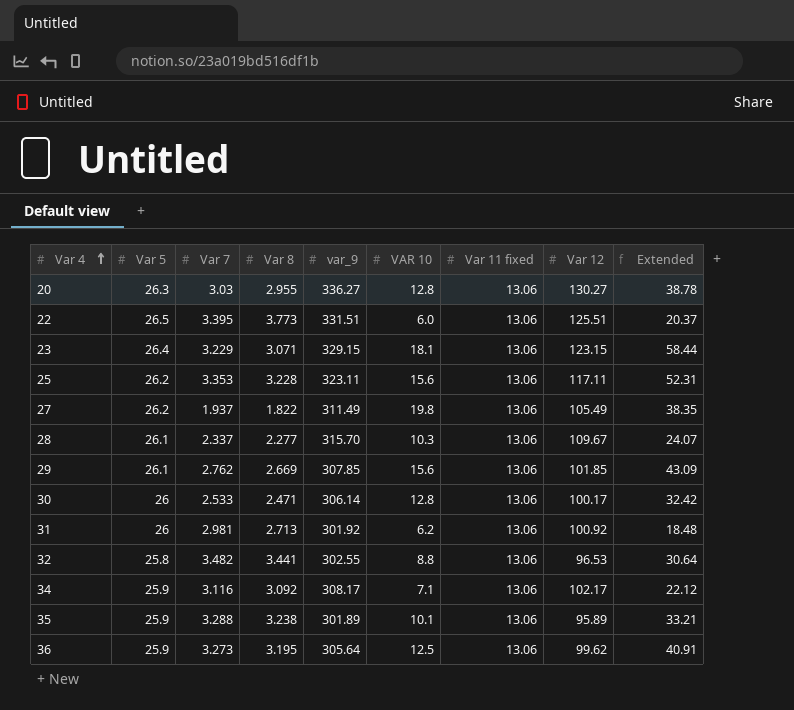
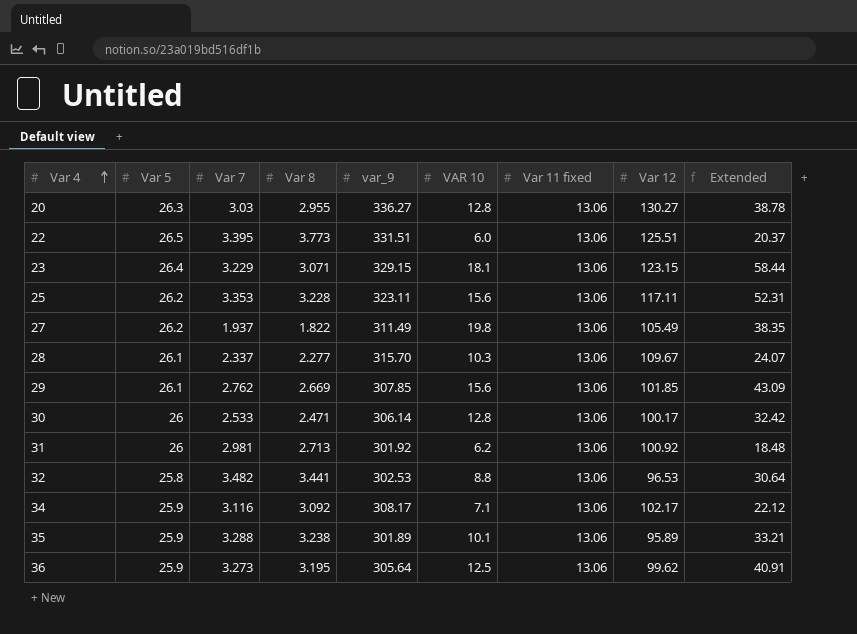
32 | var_9: 302.55 -> 302.53

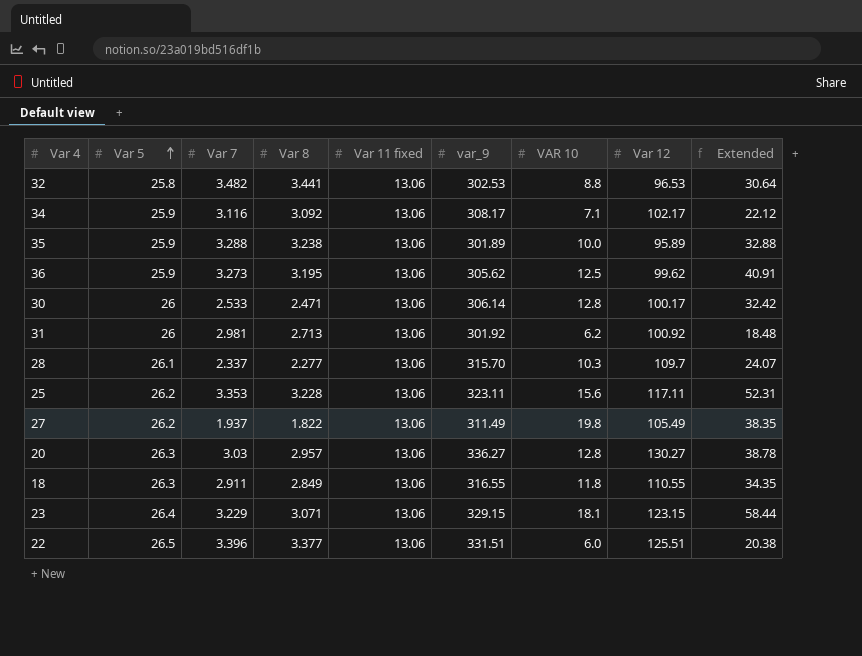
row order: Var 4 ascending -> Var 5 ascending
column Var 11 fixed | position: 7 -> 5
row 29: 26.1 | 2.762 | 2.669 | 307.85 | 15.6 | 13.06 | 101.85 | 43.09 -> none
35 | VAR 10: 10.1 -> 10.0
35 | Extended: 33.21 -> 32.88
36 | var_9: 305.64 -> 305.62
28 | Var 12: 109.67 -> 109.7
20 | Var 8: 2.955 -> 2.957
row 18: none -> 26.3 | 2.911 | 2.849 | 13.06 | 316.55 | 11.8 | 110.55 | 34.35
22 | Var 7: 3.395 -> 3.396
22 | Var 8: 3.773 -> 3.377
22 | Extended: 20.37 -> 20.38

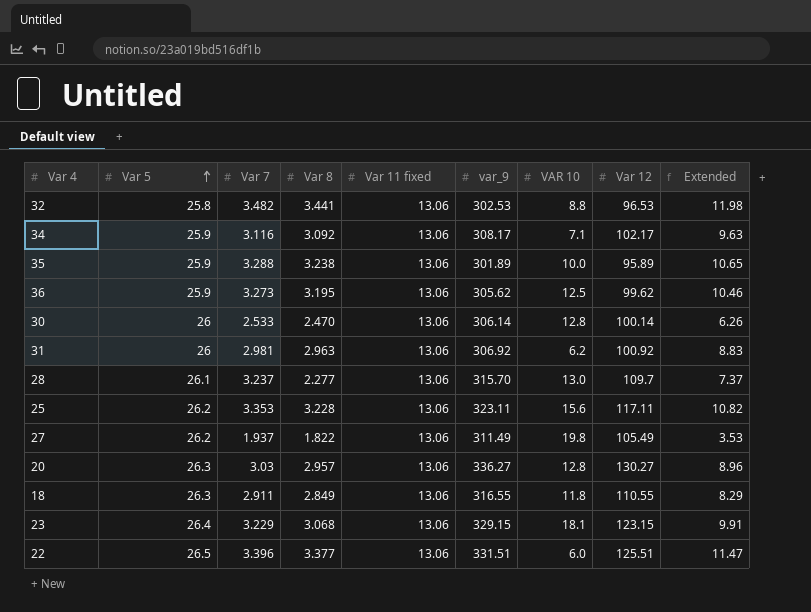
column Extended | formula: [Var 7] * [VAR 10] -> [Var 7] * [Var 8]
30 | Var 8: 2.471 -> 2.470
30 | Var 12: 100.17 -> 100.14
31 | Var 8: 2.713 -> 2.963
31 | var_9: 301.92 -> 306.92
28 | Var 7: 2.337 -> 3.237
28 | VAR 10: 10.3 -> 13.0
23 | Var 8: 3.071 -> 3.068

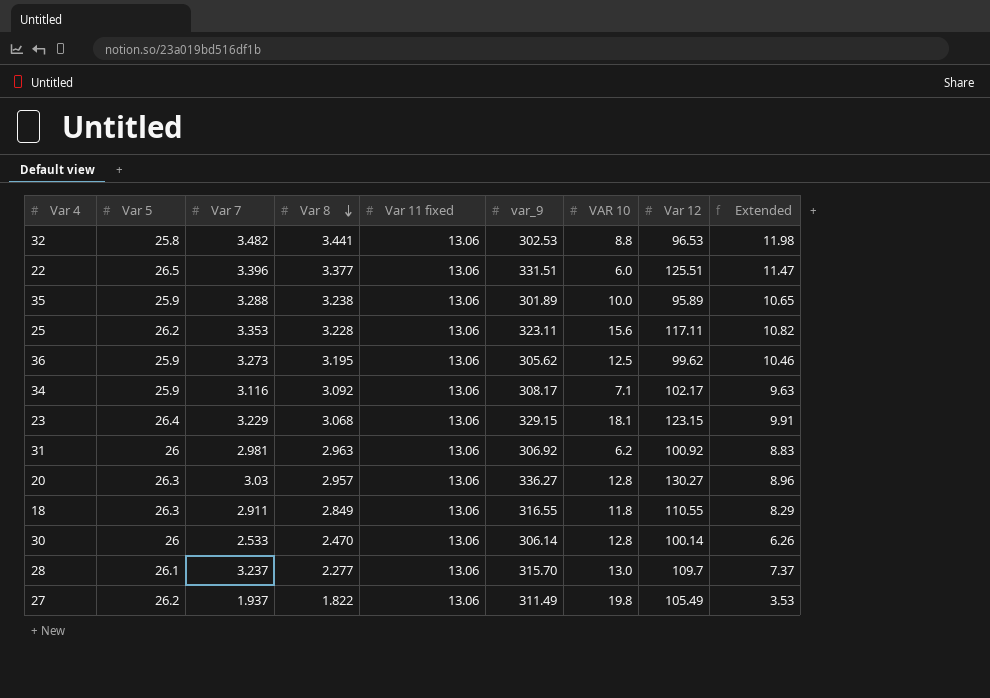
row order: Var 5 ascending -> Var 8 descending

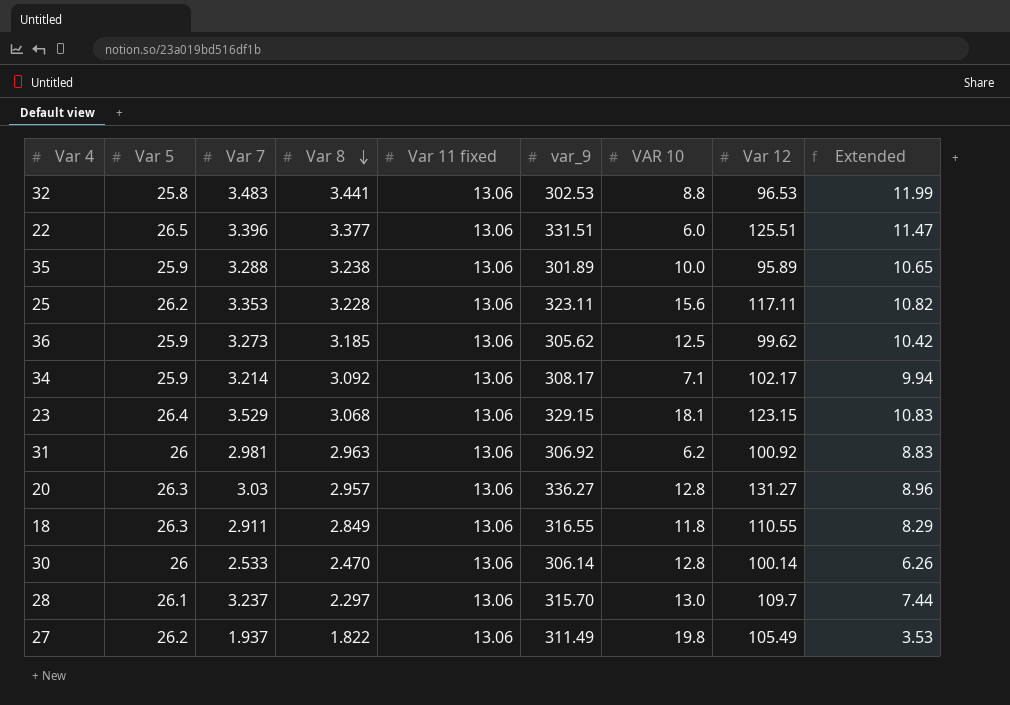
32 | Var 7: 3.482 -> 3.483
32 | Extended: 11.98 -> 11.99
36 | Var 8: 3.195 -> 3.185
36 | Extended: 10.46 -> 10.42
34 | Var 7: 3.116 -> 3.214
34 | Extended: 9.63 -> 9.94
23 | Var 7: 3.229 -> 3.529
23 | Extended: 9.91 -> 10.83
20 | Var 12: 130.27 -> 131.27
28 | Var 8: 2.277 -> 2.297
28 | Extended: 7.37 -> 7.44

